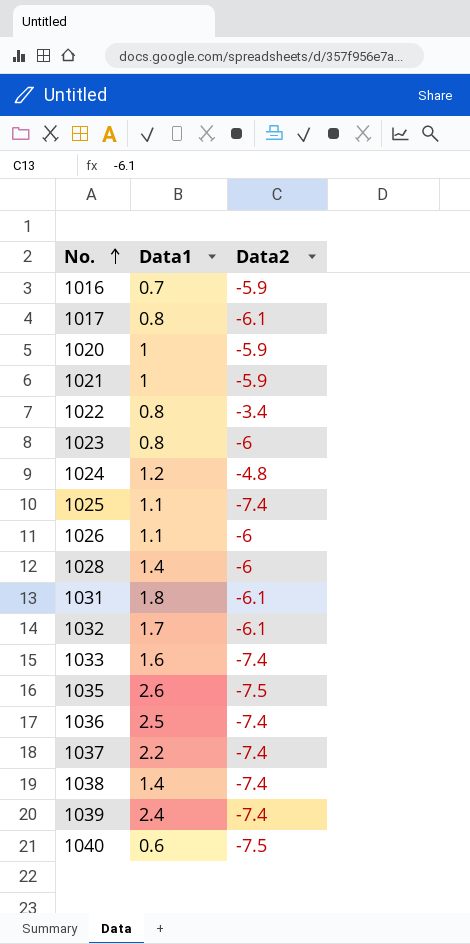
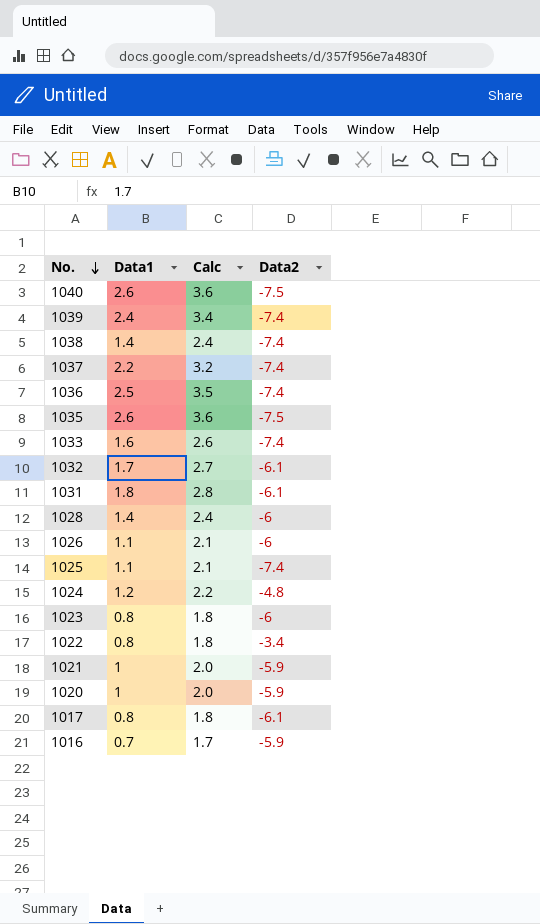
row order: No. ascending -> No. descending
column Calc | formula: none -> [Data1] + 1
1040 | Data1: 0.6 -> 2.6

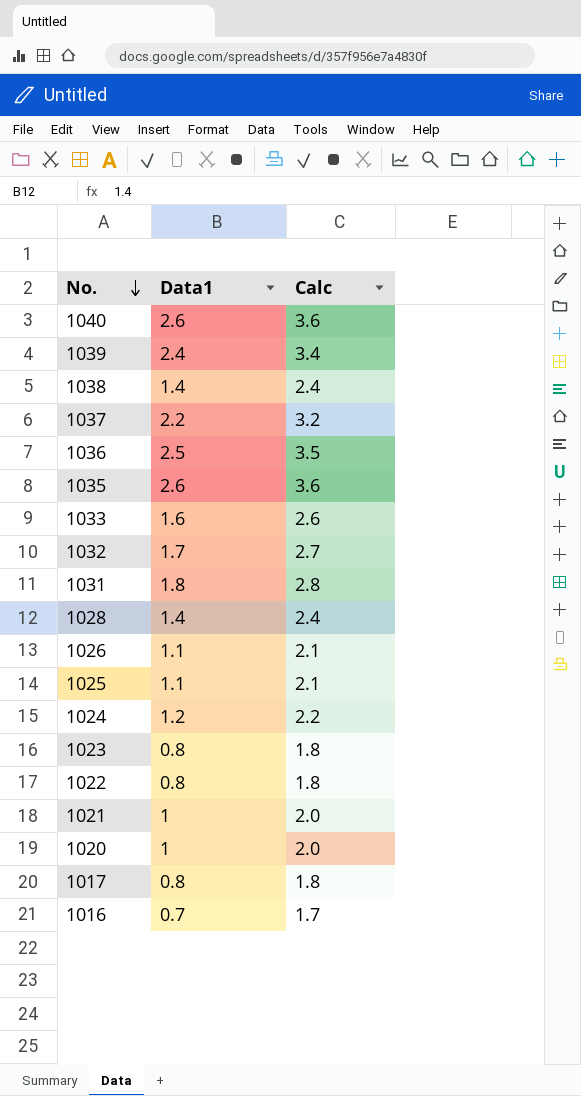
column Data2 | position: 4 -> none

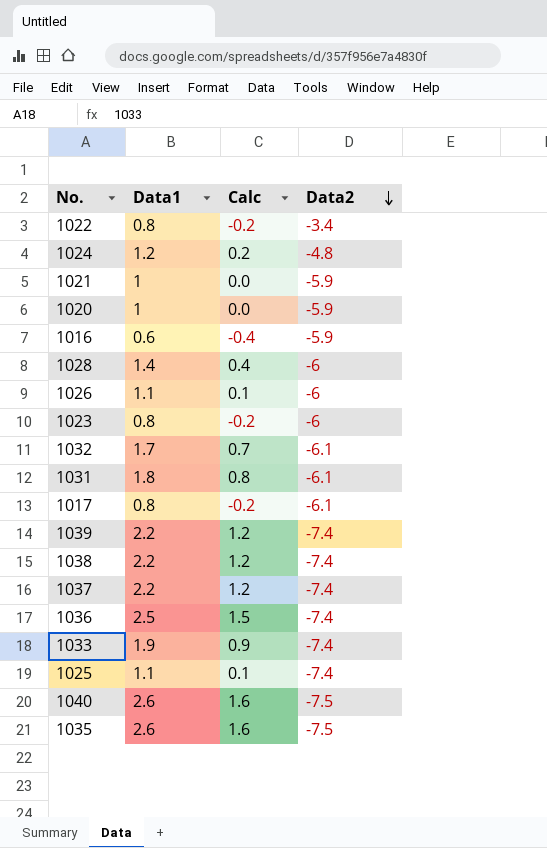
row order: No. descending -> Data2 descending
column Calc | formula: [Data1] + 1 -> [Data1] - 1
column Data2 | position: none -> 4
1016 | Data1: 0.7 -> 0.6
1039 | Data1: 2.4 -> 2.2
1038 | Data1: 1.4 -> 2.2
1033 | Data1: 1.6 -> 1.9

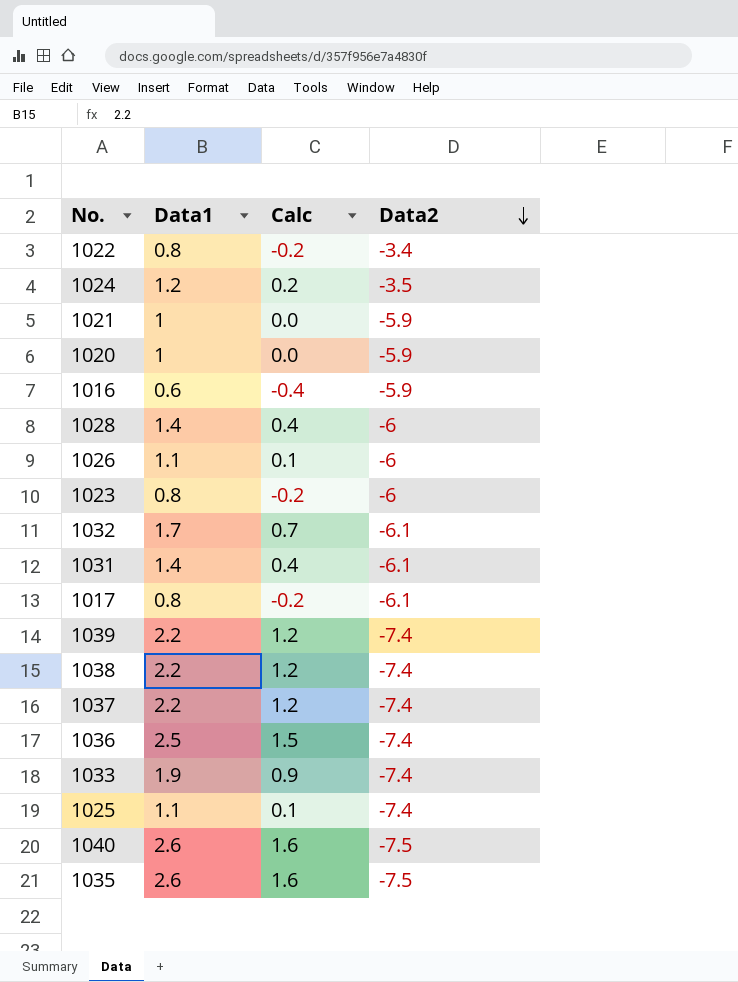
1024 | Data2: -4.8 -> -3.5
1031 | Data1: 1.8 -> 1.4
1031 | Calc: 0.8 -> 0.4

